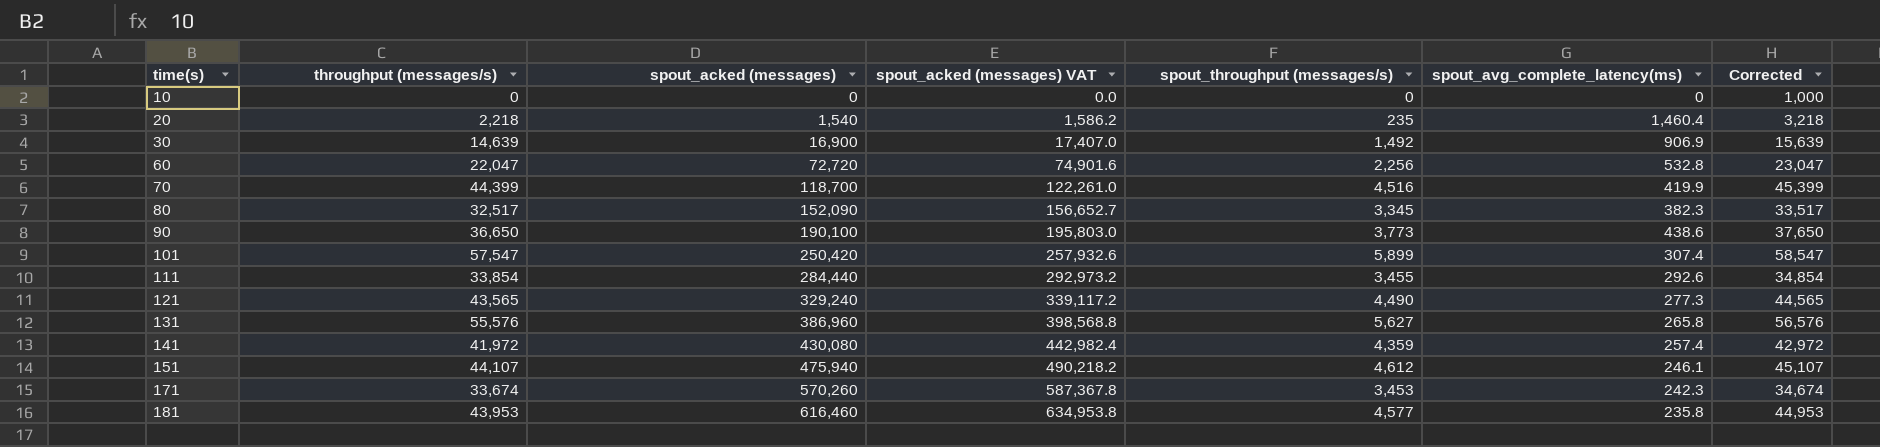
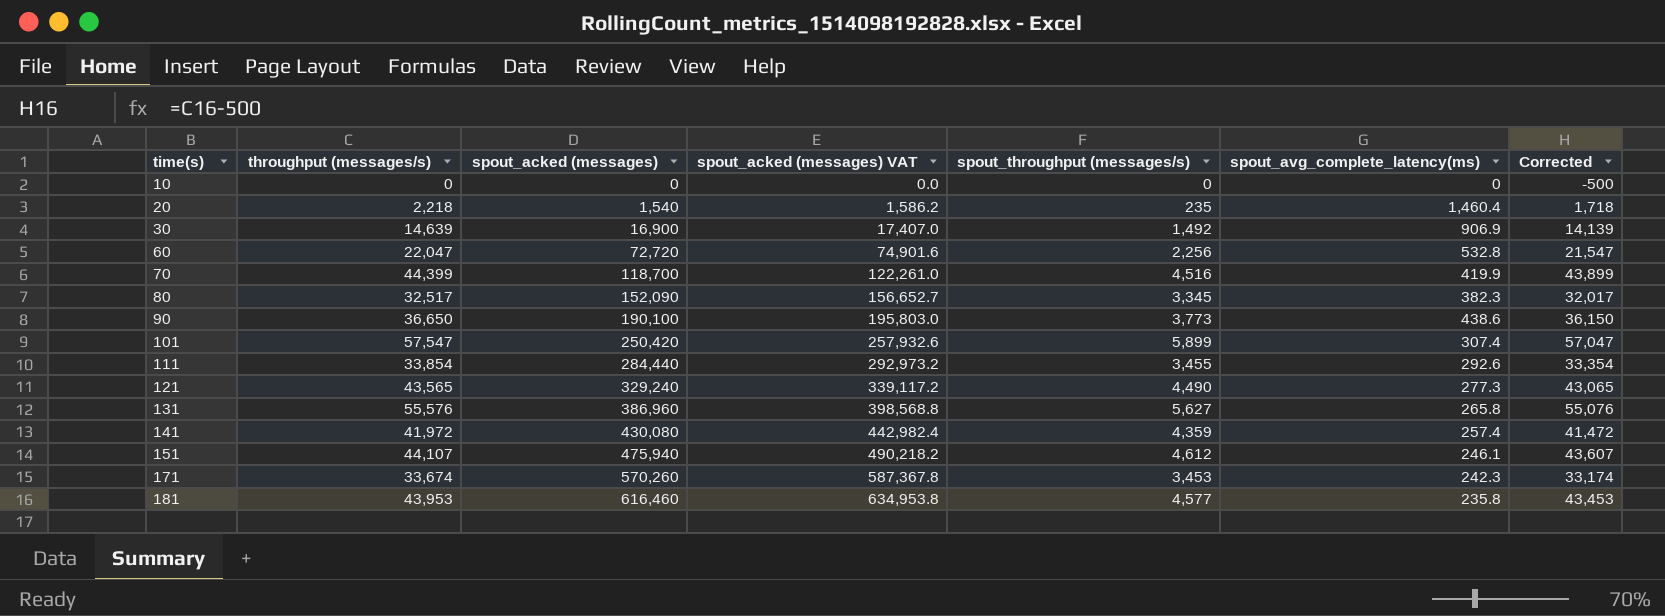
column Corrected | formula: [throughput (messages/s)] + 1000 -> [throughput (messages/s)] - 500

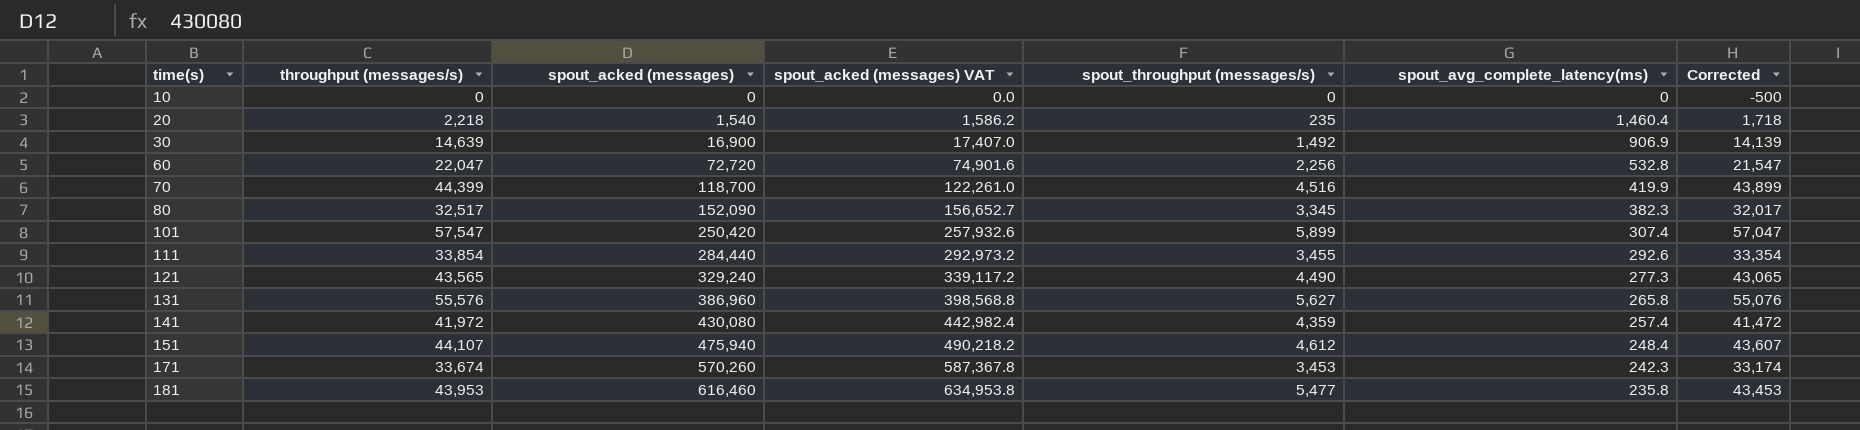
row 90: 36,650 | 190,100 | 195,803.0 | 3,773 | 438.6 | 36,150 -> none
151 | spout_avg_complete_latency(ms): 246.1 -> 248.4
181 | spout_throughput (messages/s): 4,577 -> 5,477

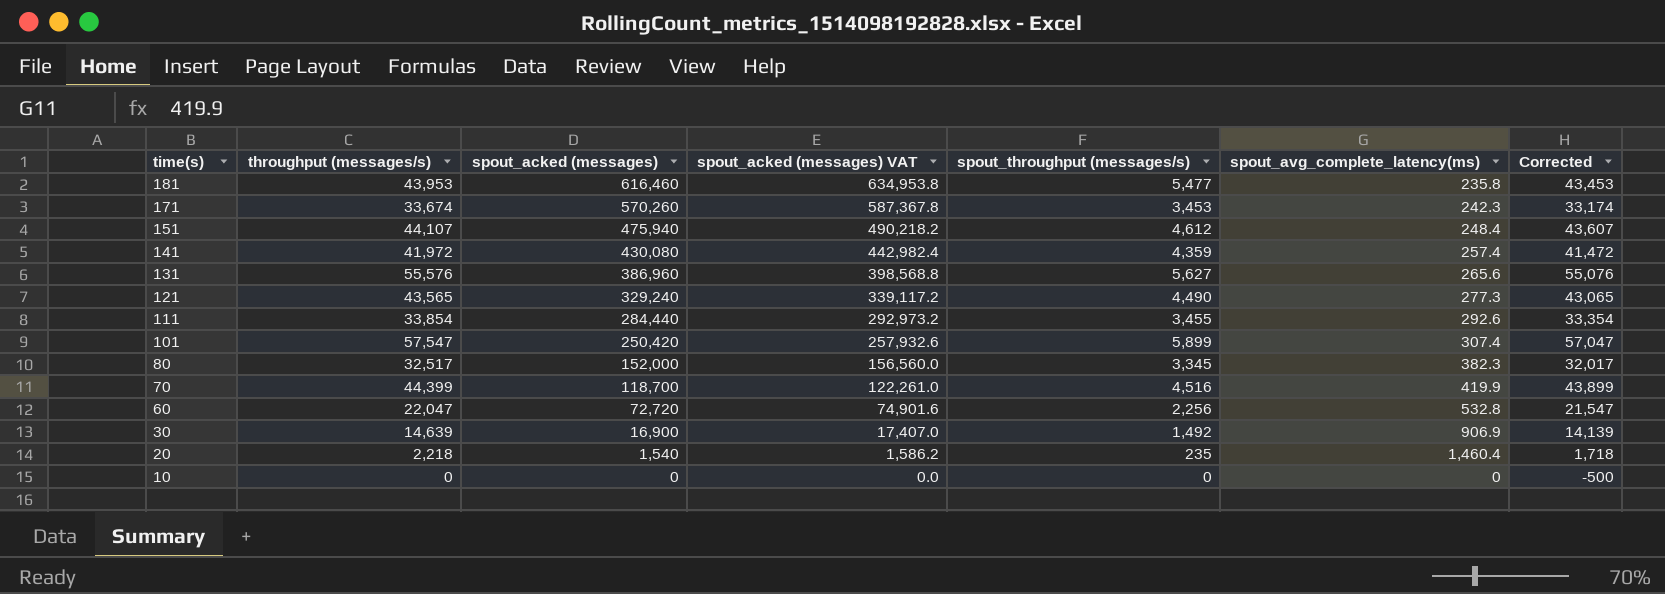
row order: time(s) ascending -> time(s) descending
131 | spout_avg_complete_latency(ms): 265.8 -> 265.6
80 | spout_acked (messages): 152,090 -> 152,000
80 | spout_acked (messages) VAT: 156,652.7 -> 156,560.0

